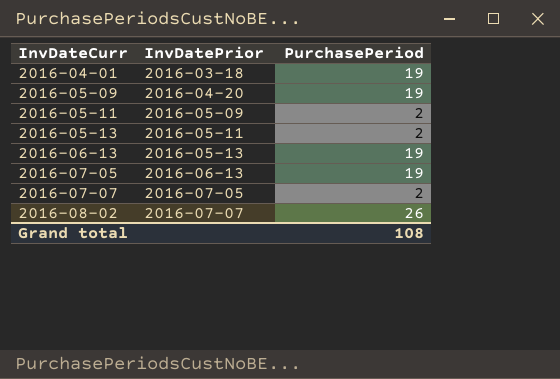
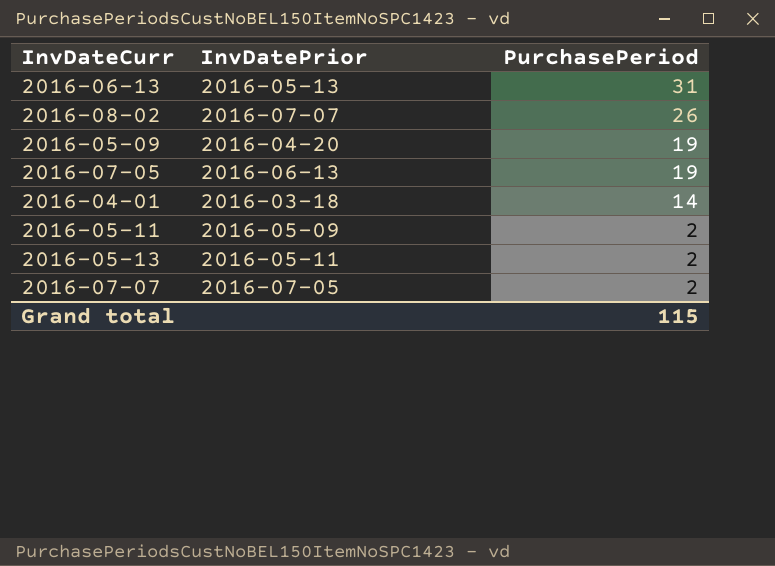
row order: InvDateCurr ascending -> PurchasePeriod descending
2016-06-13 | PurchasePeriod: 19 -> 31
2016-04-01 | PurchasePeriod: 19 -> 14
Grand total | PurchasePeriod: 108 -> 115

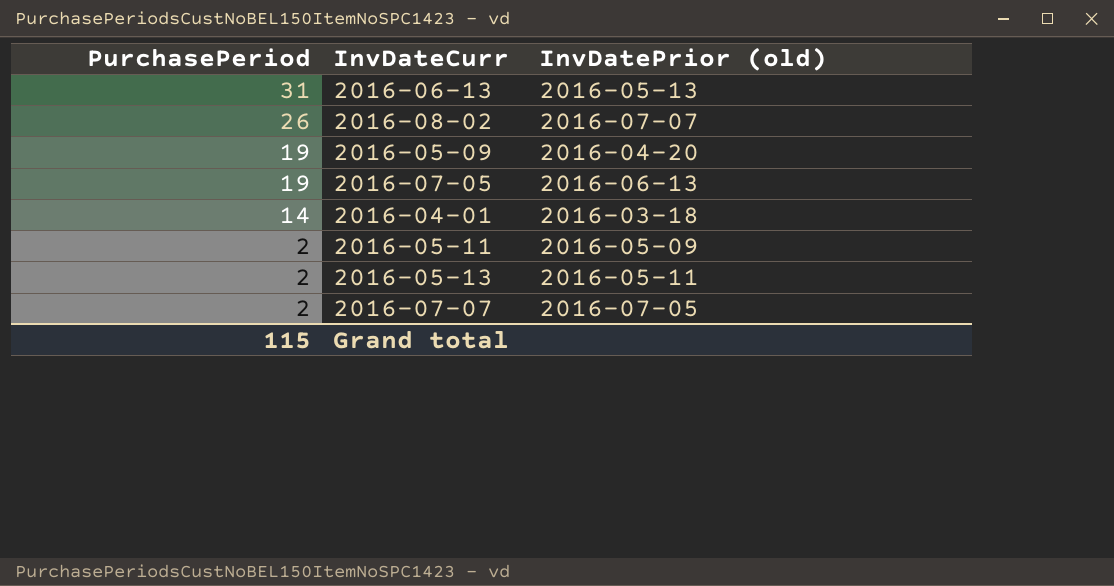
column PurchasePeriod | position: 3 -> 1
column name: InvDatePrior -> InvDatePrior (old)

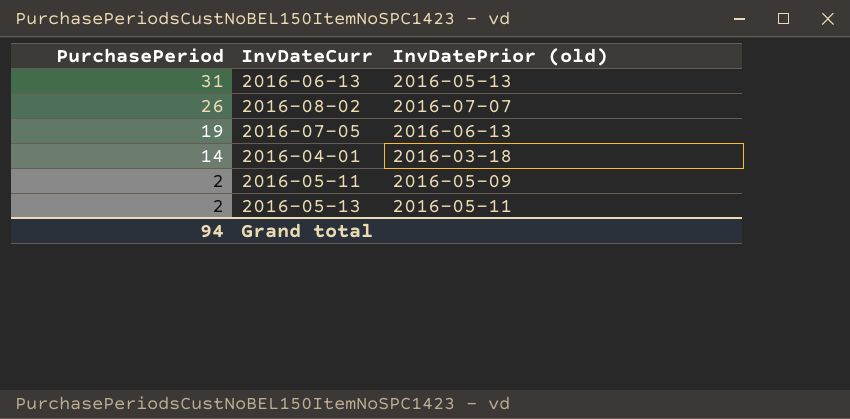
row 2016-05-09: 19 | 2016-04-20 -> none
row 2016-07-07: 2 | 2016-07-05 -> none
Grand total | PurchasePeriod: 115 -> 94

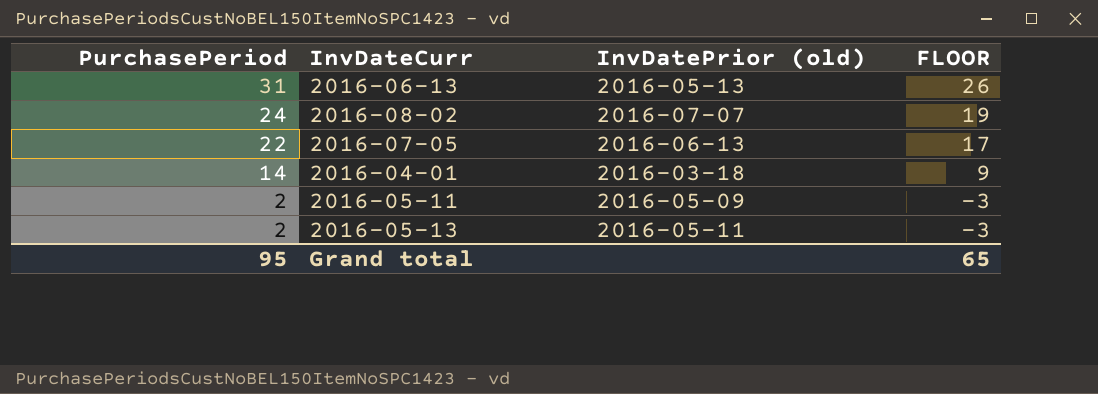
column FLOOR | formula: none -> [PurchasePeriod] - 5
2016-08-02 | PurchasePeriod: 26 -> 24
2016-07-05 | PurchasePeriod: 19 -> 22
Grand total | PurchasePeriod: 94 -> 95

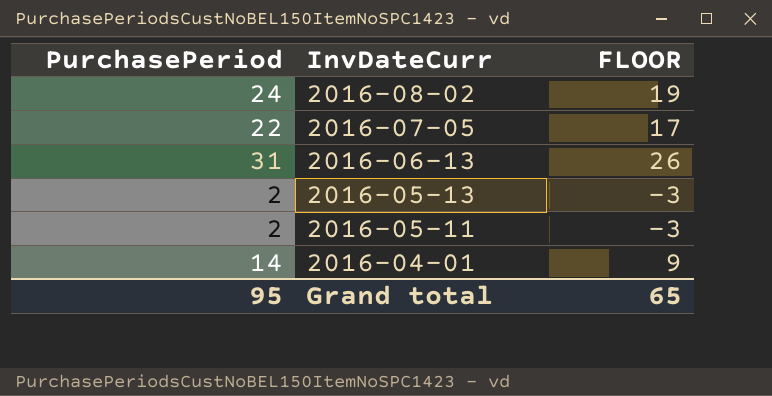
row order: PurchasePeriod descending -> InvDateCurr descending
column InvDatePrior (old) | position: 3 -> none

